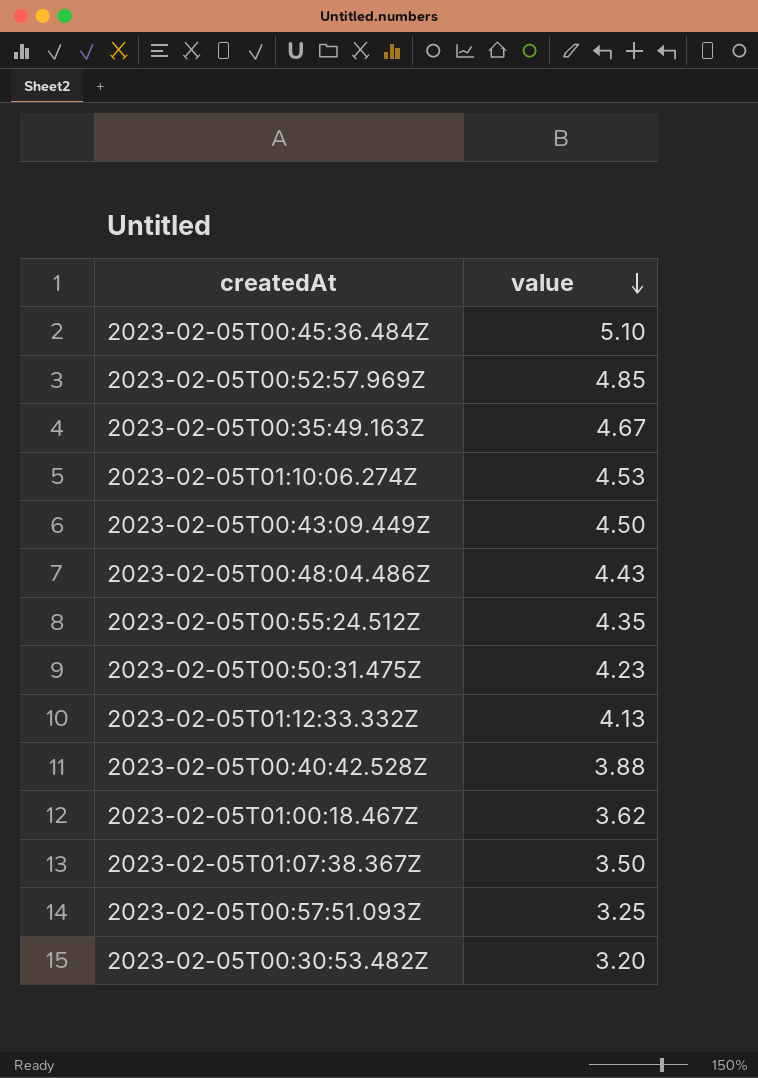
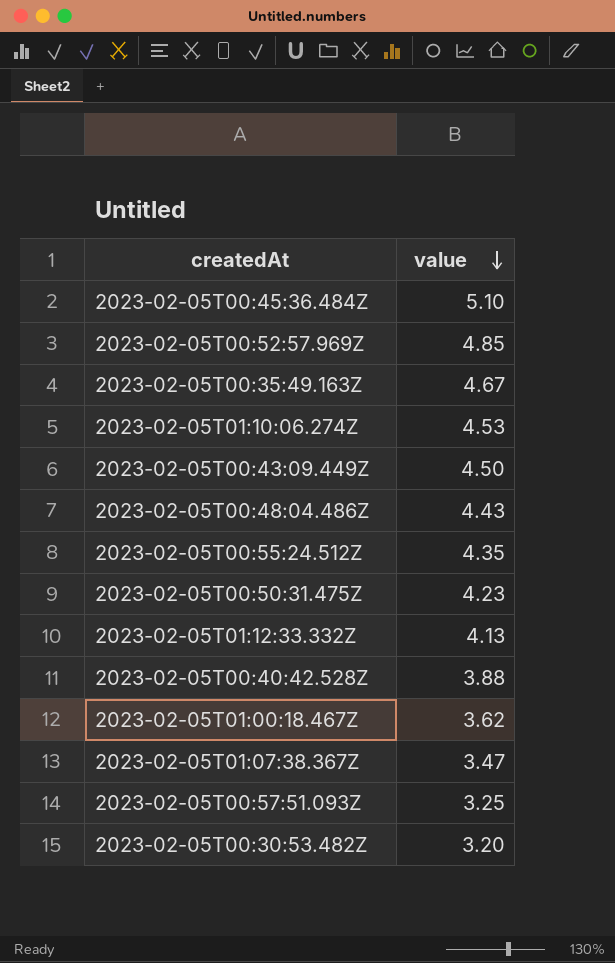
2023-02-05T01:07:38.367Z | value: 3.50 -> 3.47

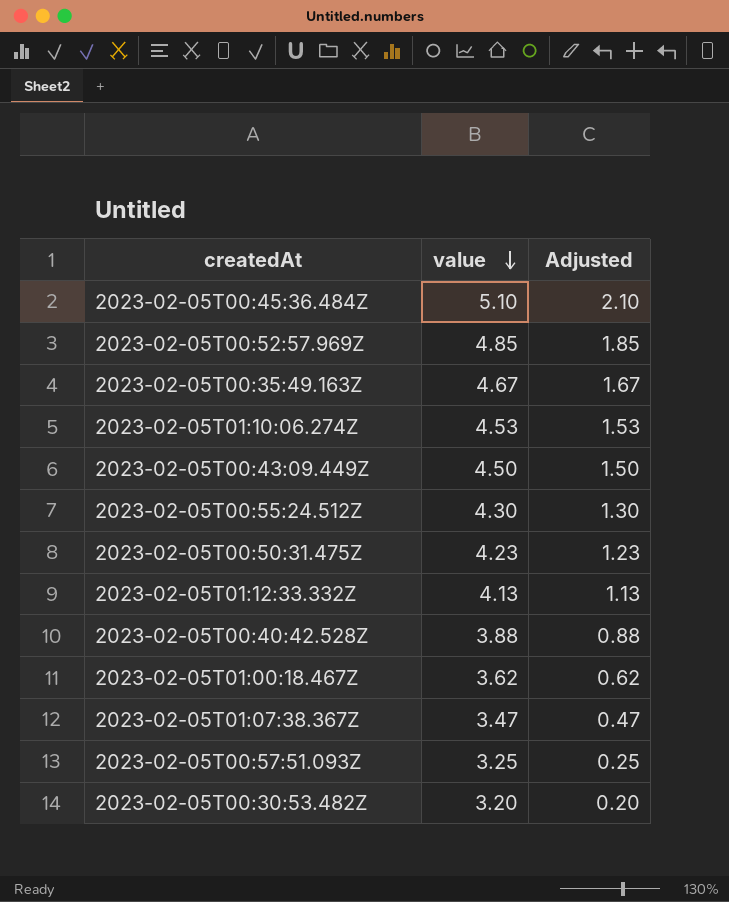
column Adjusted | formula: none -> [value] - 3
row 2023-02-05T00:48:04.486Z: 4.43 -> none
2023-02-05T00:55:24.512Z | value: 4.35 -> 4.30

